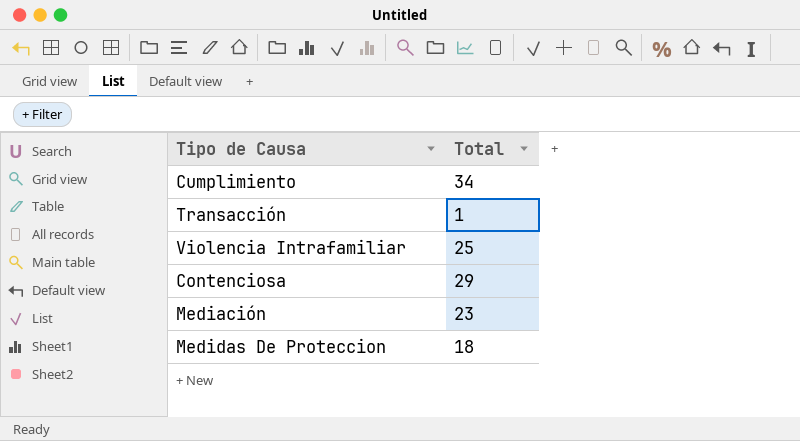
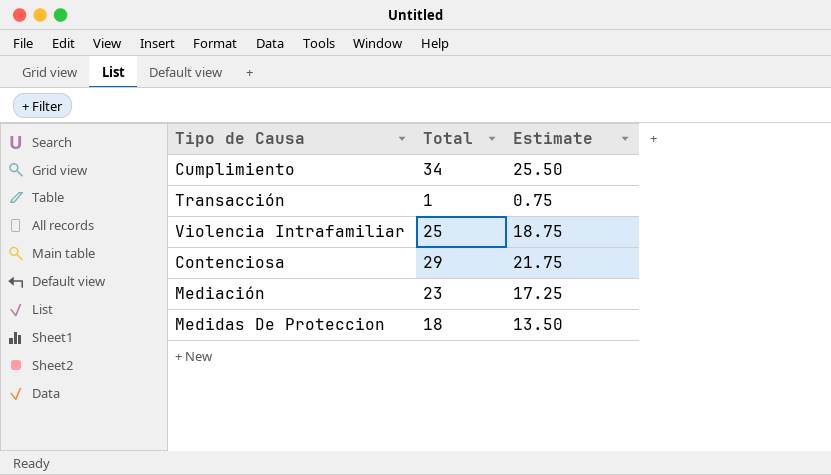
column Estimate | formula: none -> [Total] * 0.75

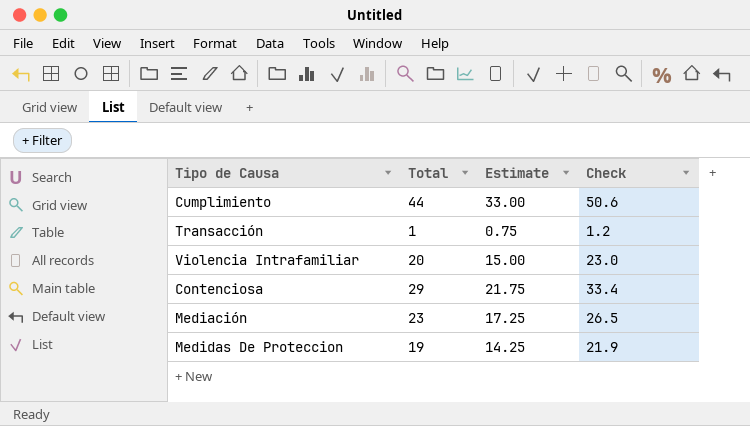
column Check | formula: none -> [Total] * 1.15
Cumplimiento | Total: 34 -> 44
Cumplimiento | Estimate: 25.50 -> 33.00
Violencia Intrafamiliar | Total: 25 -> 20
Violencia Intrafamiliar | Estimate: 18.75 -> 15.00
Medidas De Proteccion | Total: 18 -> 19
Medidas De Proteccion | Estimate: 13.50 -> 14.25

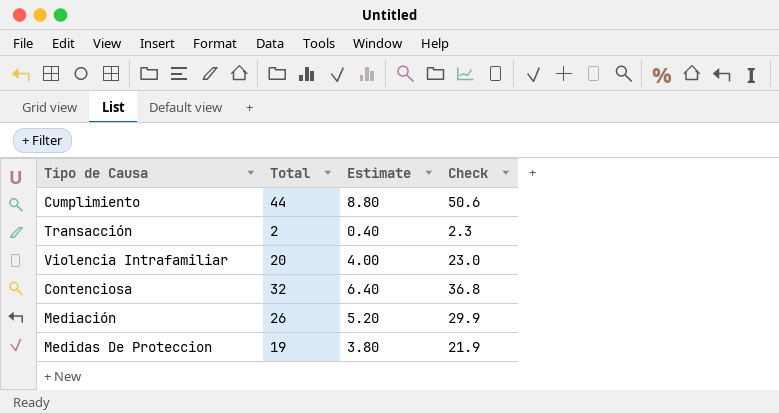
column Estimate | formula: [Total] * 0.75 -> [Total] * 0.2
Transacción | Total: 1 -> 2
Transacción | Check: 1.2 -> 2.3
Contenciosa | Total: 29 -> 32
Contenciosa | Check: 33.4 -> 36.8
Mediación | Total: 23 -> 26
Mediación | Check: 26.5 -> 29.9

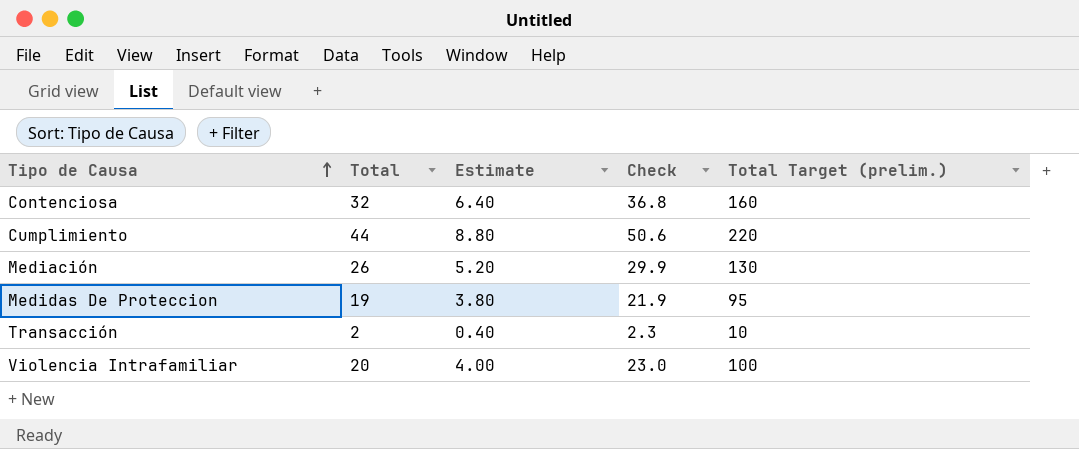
row order: none -> Tipo de Causa ascending
column Total Target (prelim.) | formula: none -> [Total] * 5

